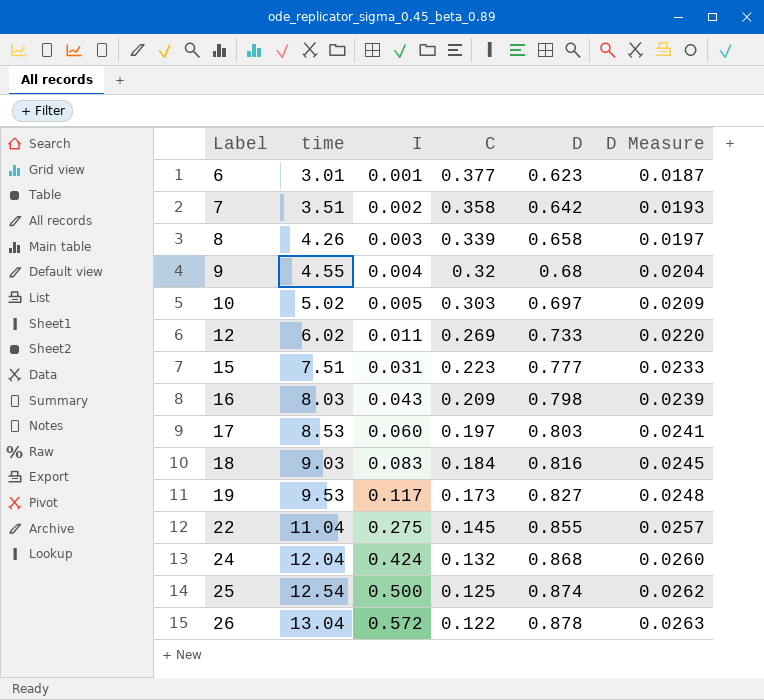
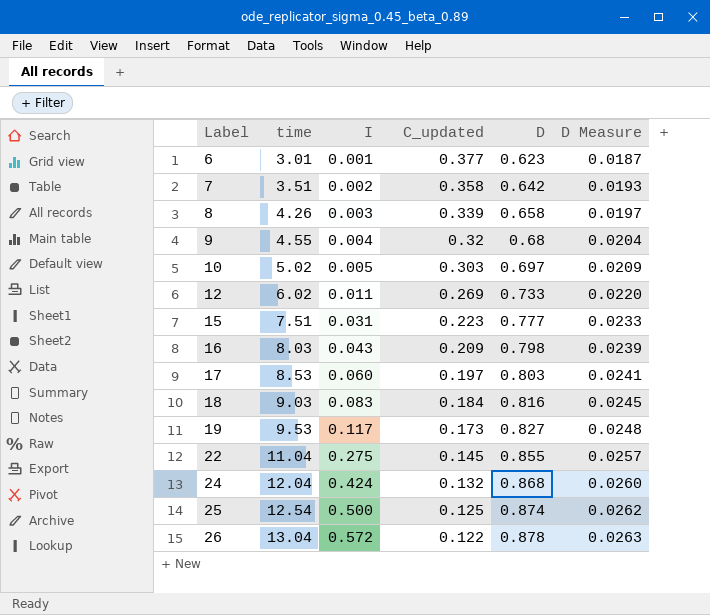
column name: C -> C_updated

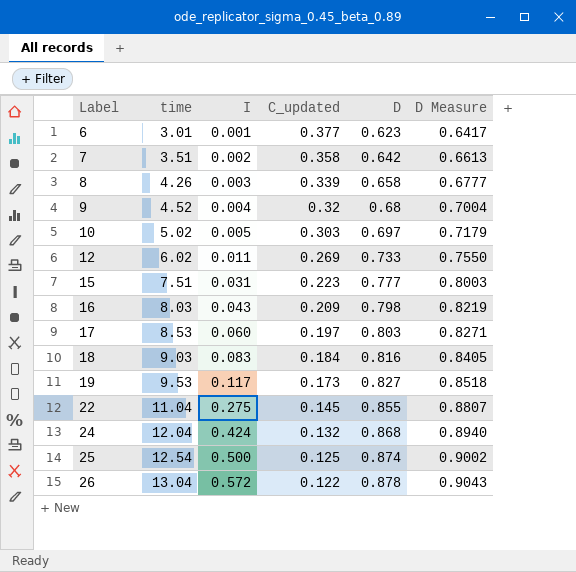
column D Measure | formula: [D] * 0.03 -> [D] * 1.03
9 | time: 4.55 -> 4.52

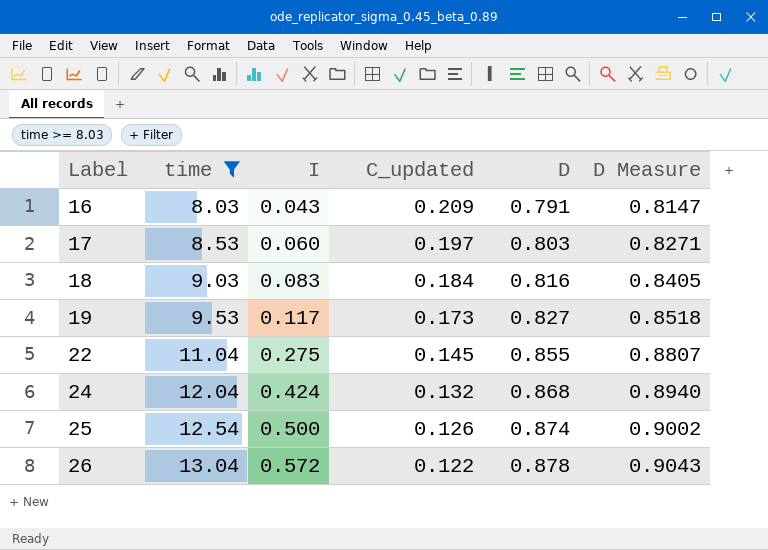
filter: none -> time >= 8.03
16 | D: 0.798 -> 0.791
16 | D Measure: 0.8219 -> 0.8147
25 | C_updated: 0.125 -> 0.126

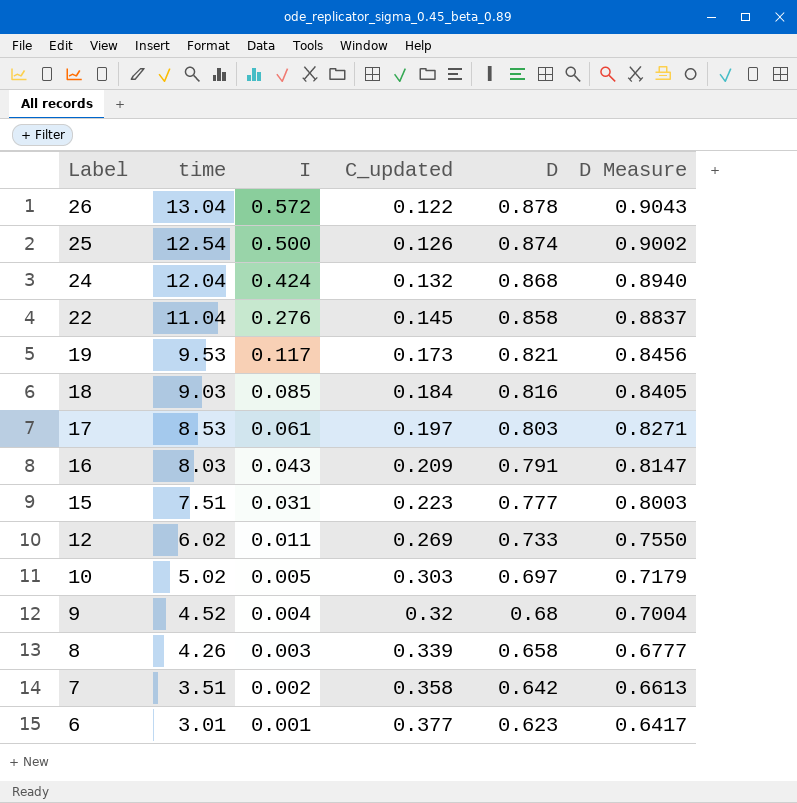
filter: time >= 8.03 -> none
row order: Label ascending -> Label descending
22 | I: 0.275 -> 0.276
22 | D: 0.855 -> 0.858
22 | D Measure: 0.8807 -> 0.8837
19 | D: 0.827 -> 0.821
19 | D Measure: 0.8518 -> 0.8456
18 | I: 0.083 -> 0.085
17 | I: 0.060 -> 0.061

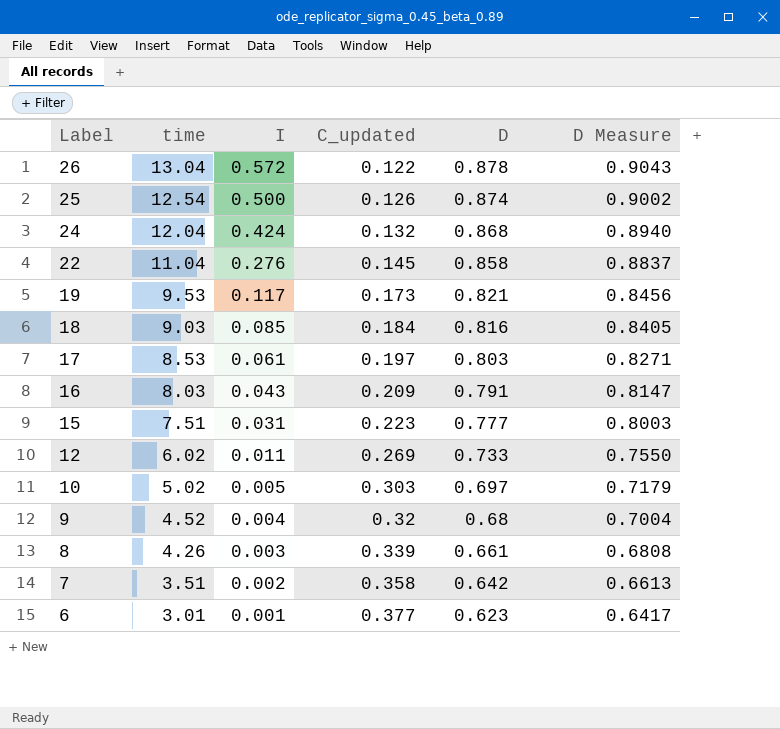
8 | D: 0.658 -> 0.661
8 | D Measure: 0.6777 -> 0.6808

